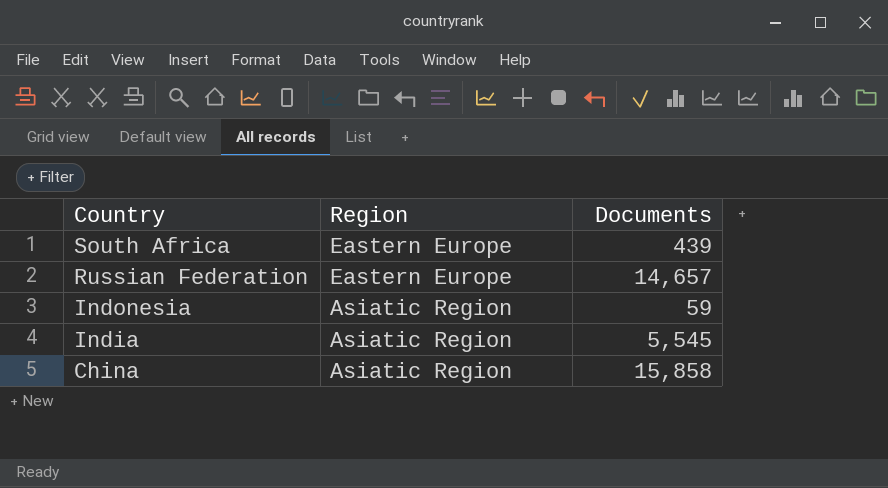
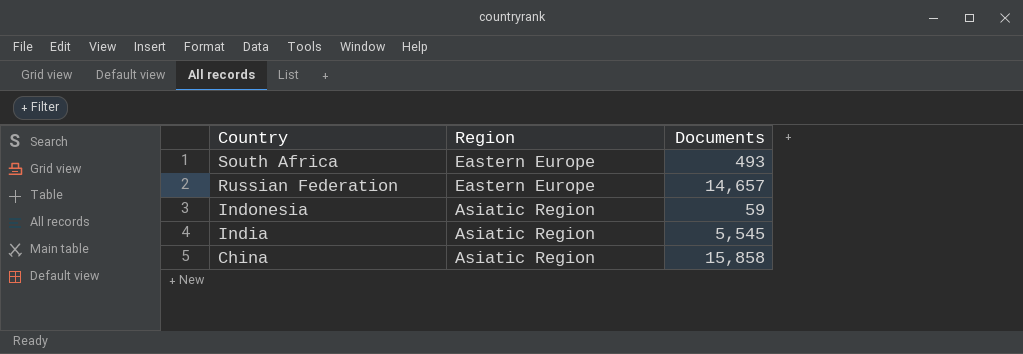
South Africa | Documents: 439 -> 493

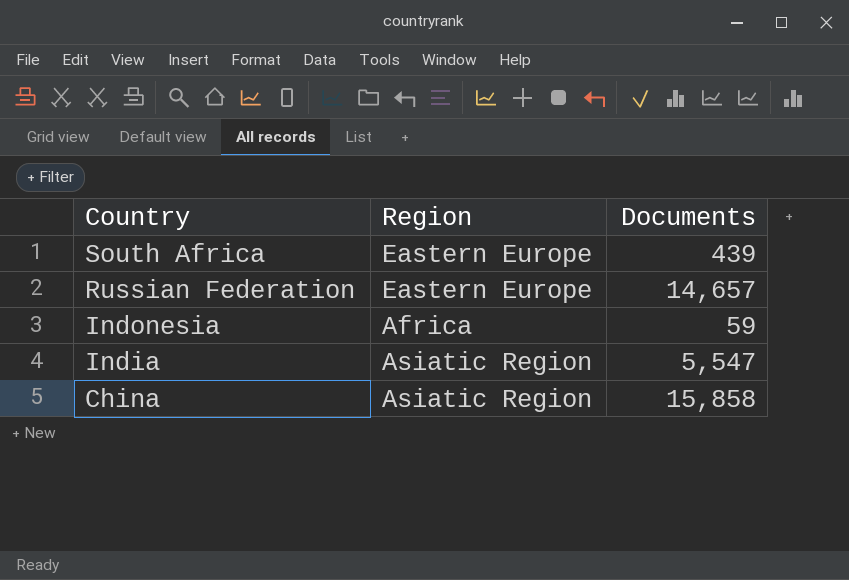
South Africa | Documents: 493 -> 439
Indonesia | Region: Asiatic Region -> Africa
India | Documents: 5,545 -> 5,547

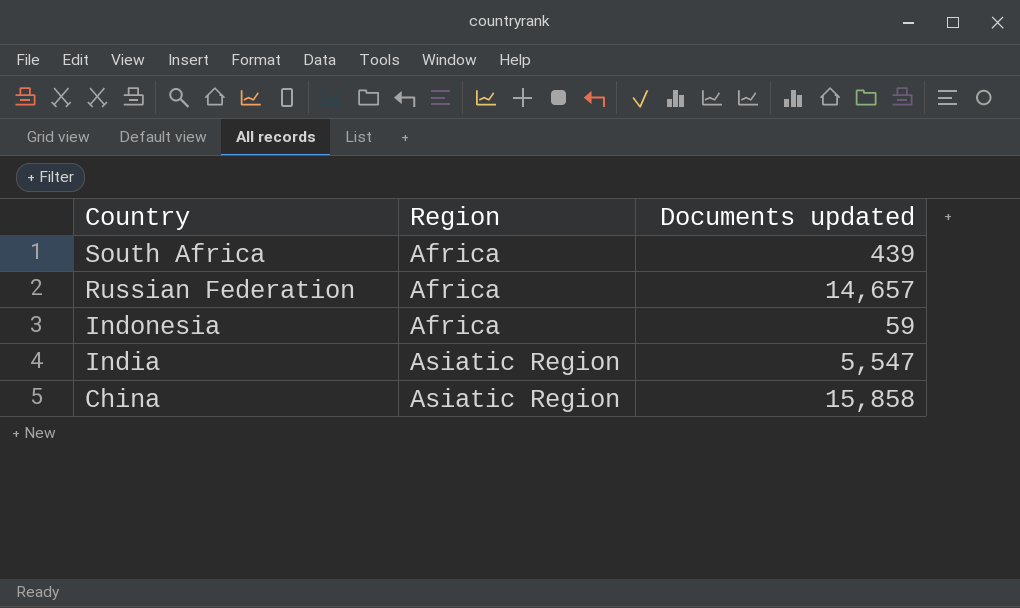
column name: Documents -> Documents updated
South Africa | Region: Eastern Europe -> Africa
Russian Federation | Region: Eastern Europe -> Africa

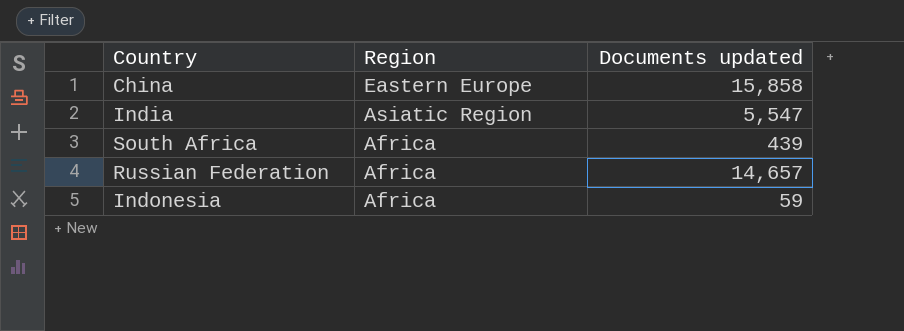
row order: Country descending -> Region descending
China | Region: Asiatic Region -> Eastern Europe

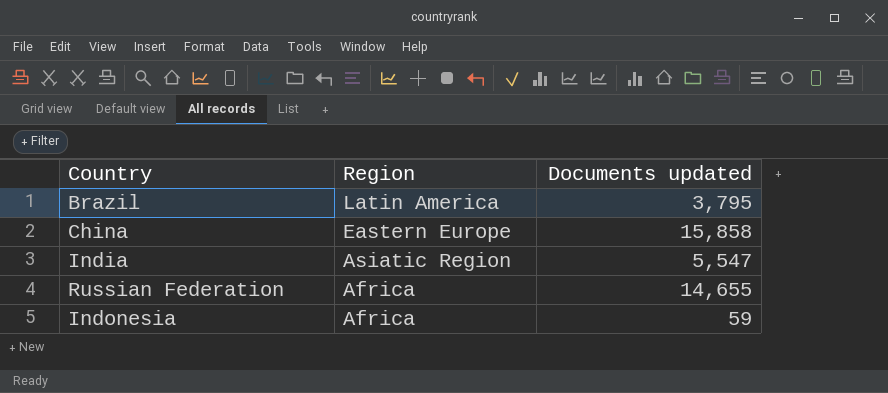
row South Africa: Africa | 439 -> none
row Brazil: none -> Latin America | 3,795
Russian Federation | Documents updated: 14,657 -> 14,655

